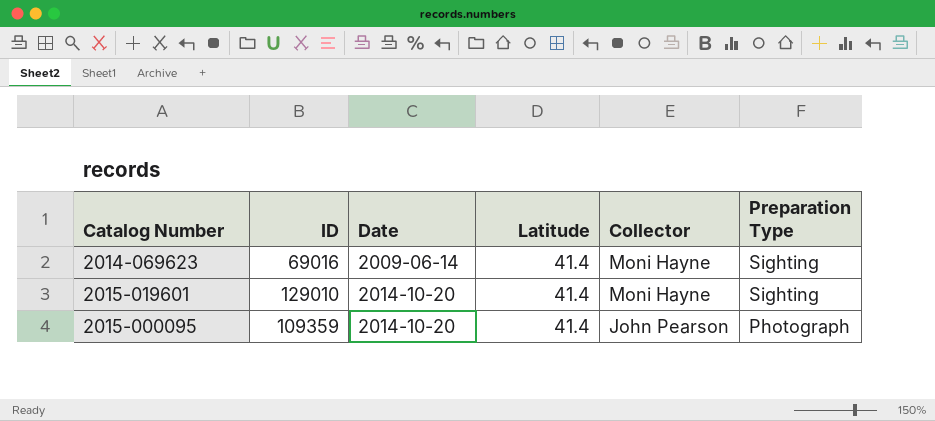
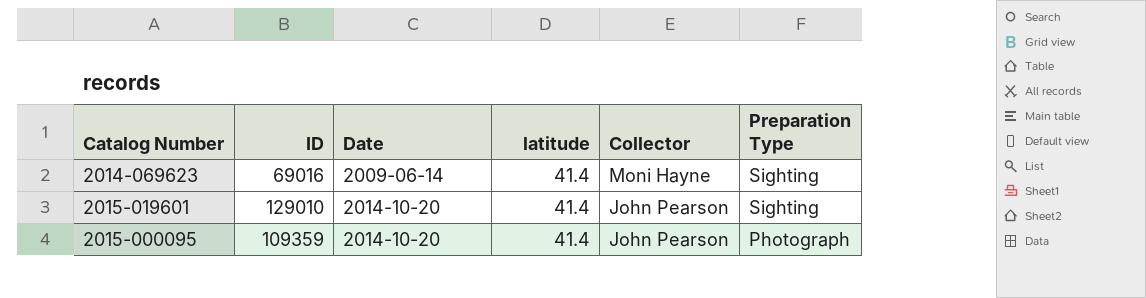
column name: Latitude -> latitude
2015-019601 | Collector: Moni Hayne -> John Pearson

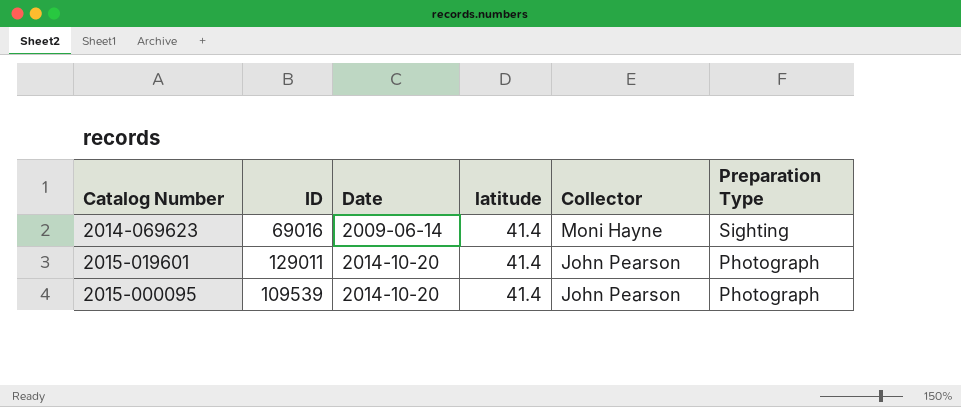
2015-019601 | ID: 129010 -> 129011
2015-019601 | Preparation Type: Sighting -> Photograph
2015-000095 | ID: 109359 -> 109539

